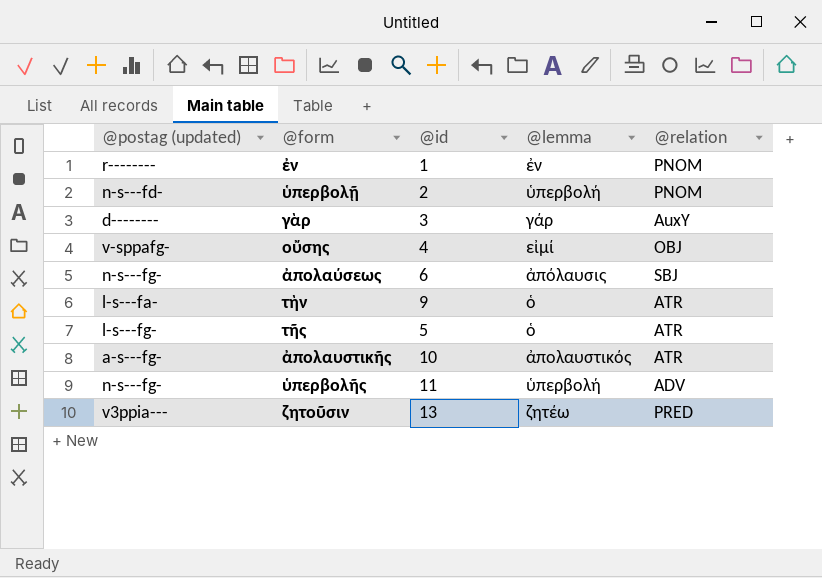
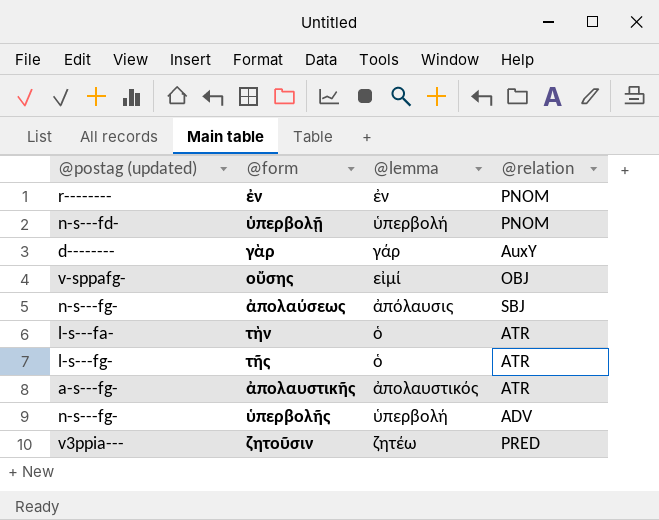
column @id | position: 3 -> none

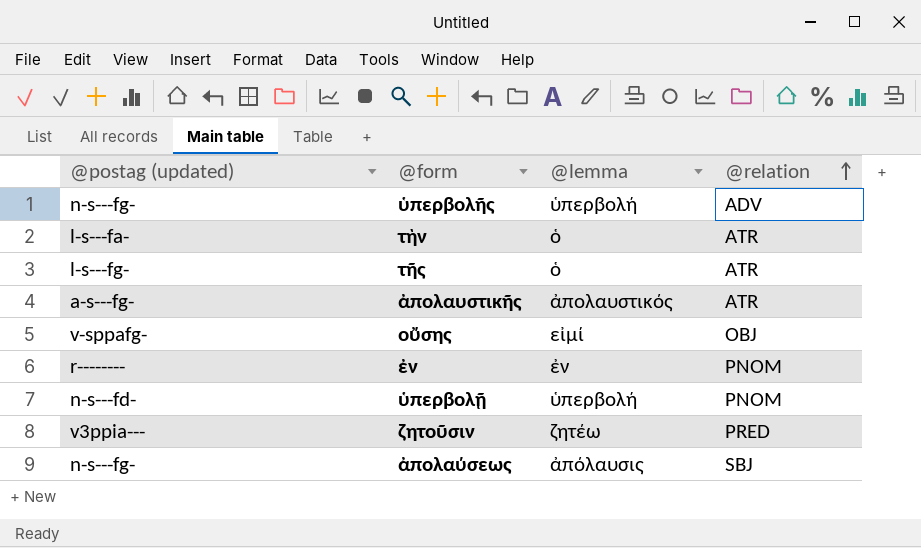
row order: none -> @relation ascending
row γὰρ: d-------- | γάρ | AuxY -> none

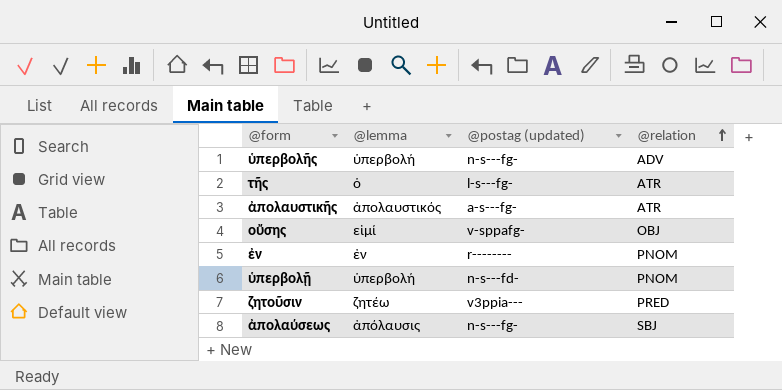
column @postag (updated) | position: 1 -> 3
row τὴν: l-s---fa- | ὁ | ATR -> none

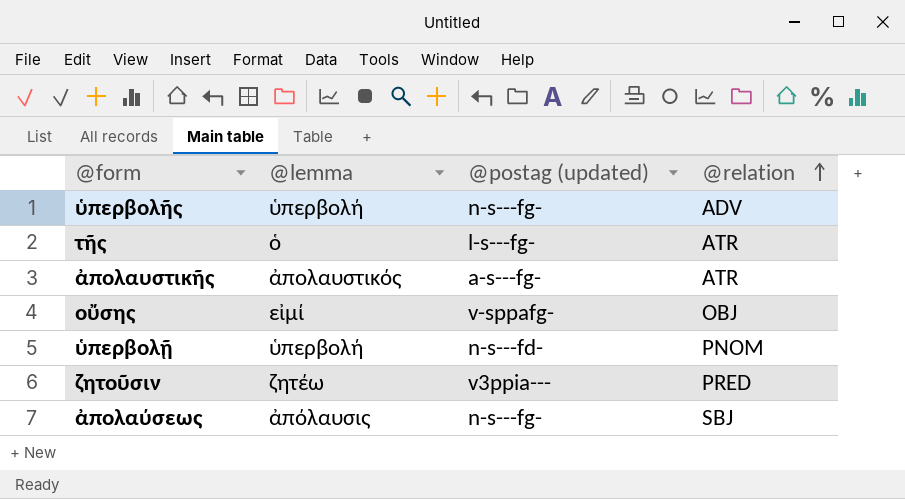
row ἐν: ἐν | r-------- | PNOM -> none

